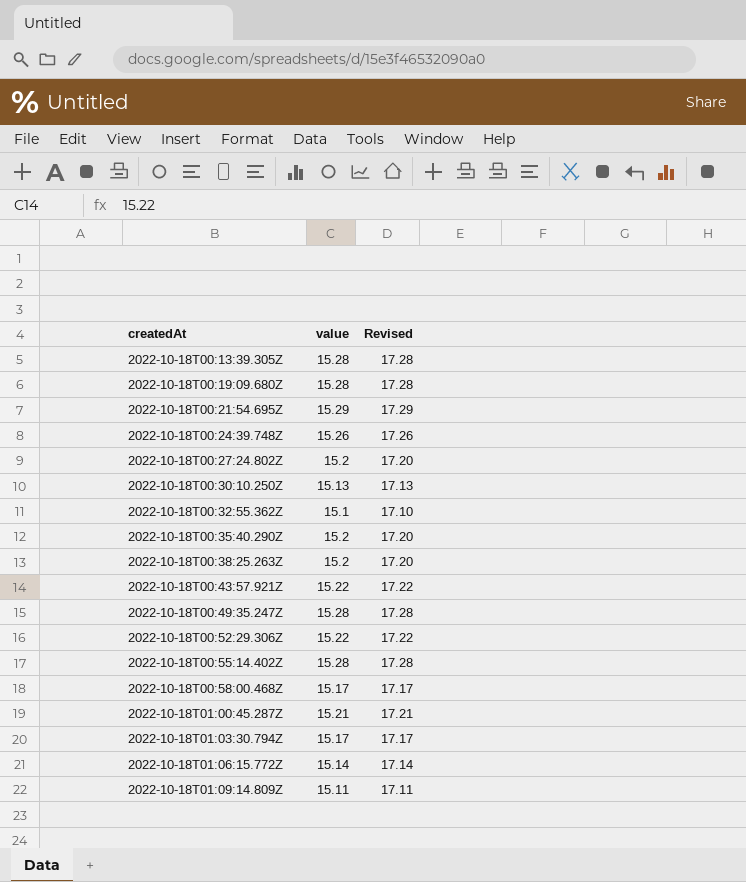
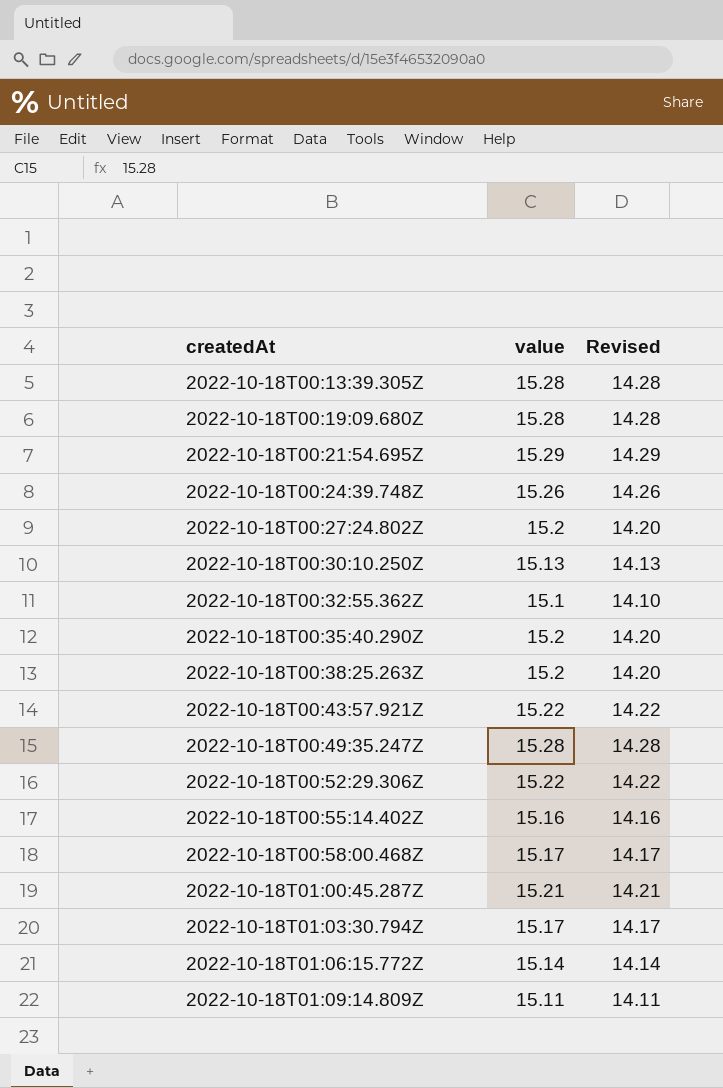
column Revised | formula: [value] + 2 -> [value] - 1
2022-10-18T00:55:14.402Z | value: 15.28 -> 15.16

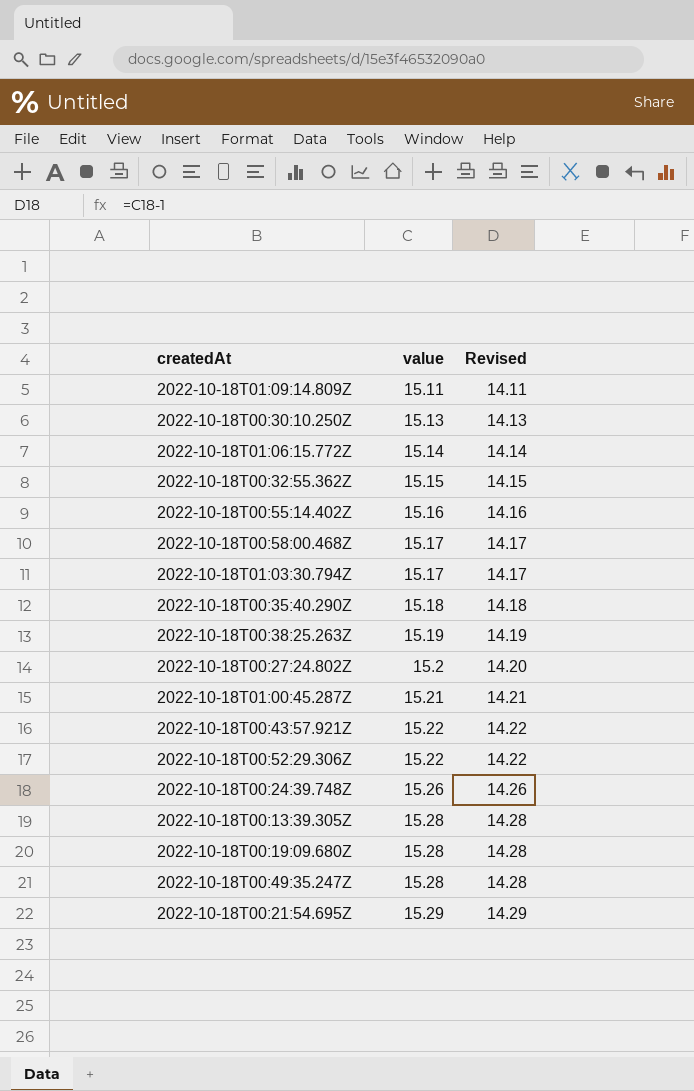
row order: createdAt ascending -> value ascending
2022-10-18T00:32:55.362Z | value: 15.1 -> 15.15
2022-10-18T00:32:55.362Z | Revised: 14.10 -> 14.15
2022-10-18T00:35:40.290Z | value: 15.2 -> 15.18
2022-10-18T00:35:40.290Z | Revised: 14.20 -> 14.18
2022-10-18T00:38:25.263Z | value: 15.2 -> 15.19
2022-10-18T00:38:25.263Z | Revised: 14.20 -> 14.19

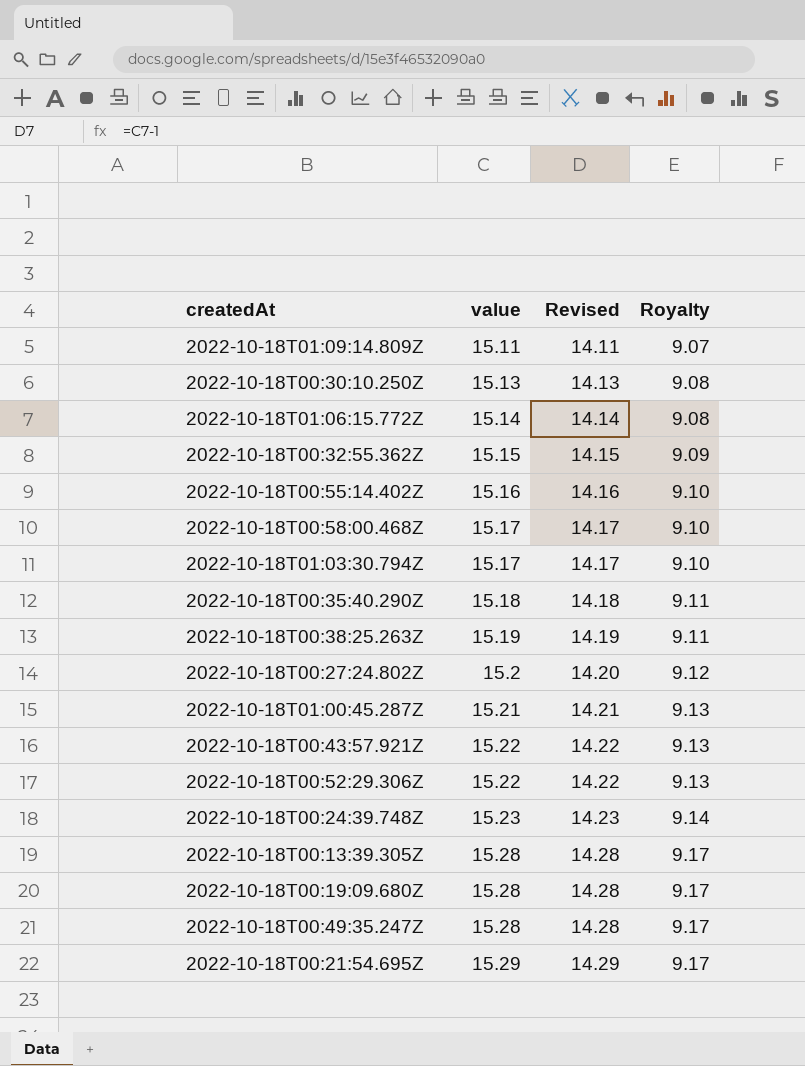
column Royalty | formula: none -> [value] * 0.6
2022-10-18T00:24:39.748Z | value: 15.26 -> 15.23
2022-10-18T00:24:39.748Z | Revised: 14.26 -> 14.23

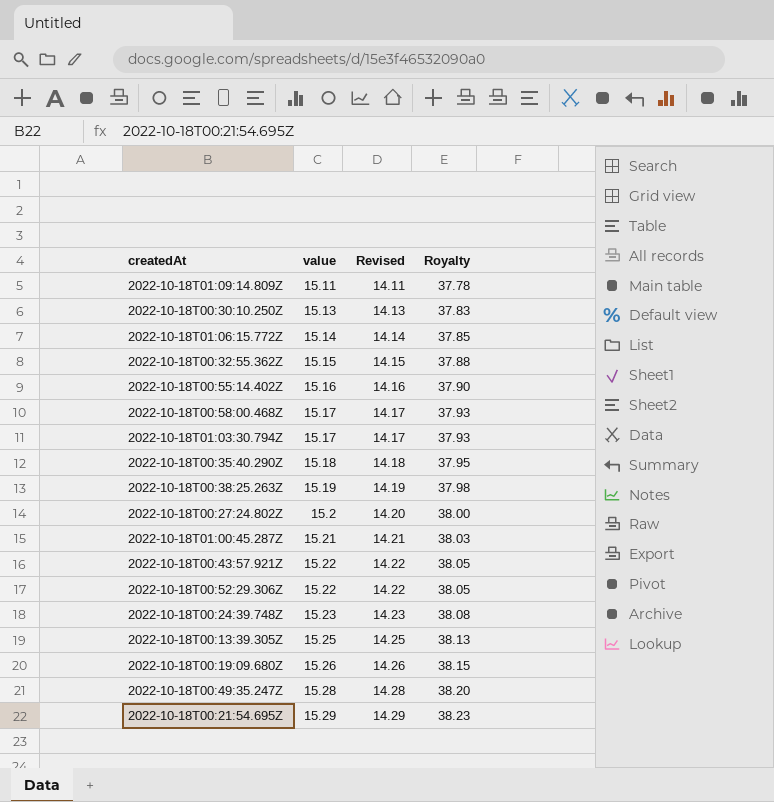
column Royalty | formula: [value] * 0.6 -> [value] * 2.5
2022-10-18T00:13:39.305Z | value: 15.28 -> 15.25
2022-10-18T00:13:39.305Z | Revised: 14.28 -> 14.25
2022-10-18T00:19:09.680Z | value: 15.28 -> 15.26
2022-10-18T00:19:09.680Z | Revised: 14.28 -> 14.26

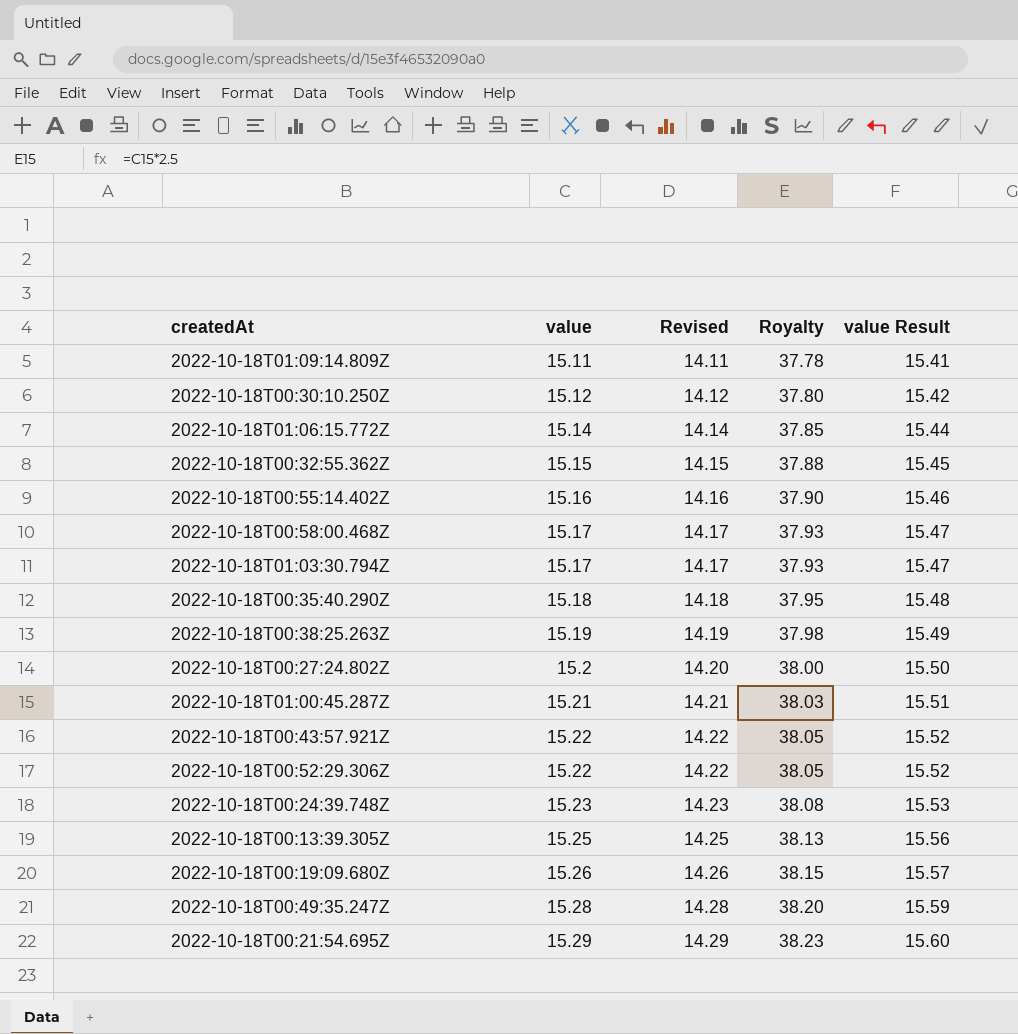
column value Result | formula: none -> [value] * 1.02
2022-10-18T00:30:10.250Z | value: 15.13 -> 15.12
2022-10-18T00:30:10.250Z | Revised: 14.13 -> 14.12
2022-10-18T00:30:10.250Z | Royalty: 37.83 -> 37.80

